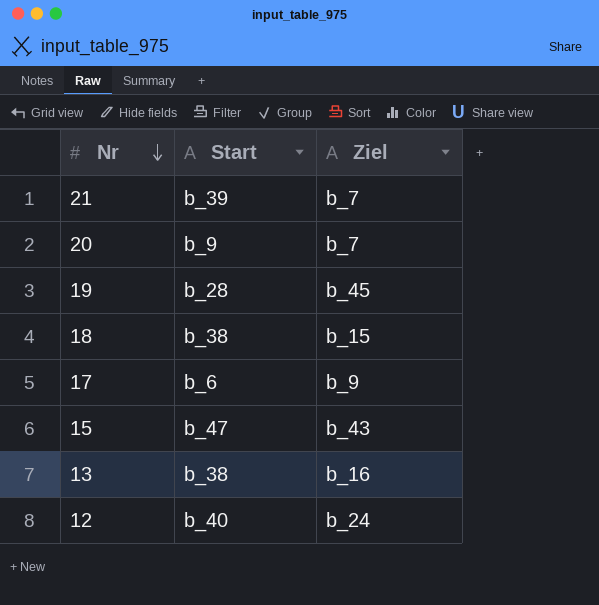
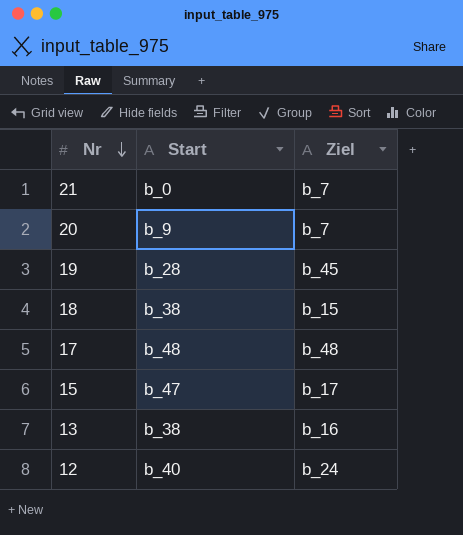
21 | Start: b_39 -> b_0
17 | Start: b_6 -> b_48
17 | Ziel: b_9 -> b_48
15 | Ziel: b_43 -> b_17

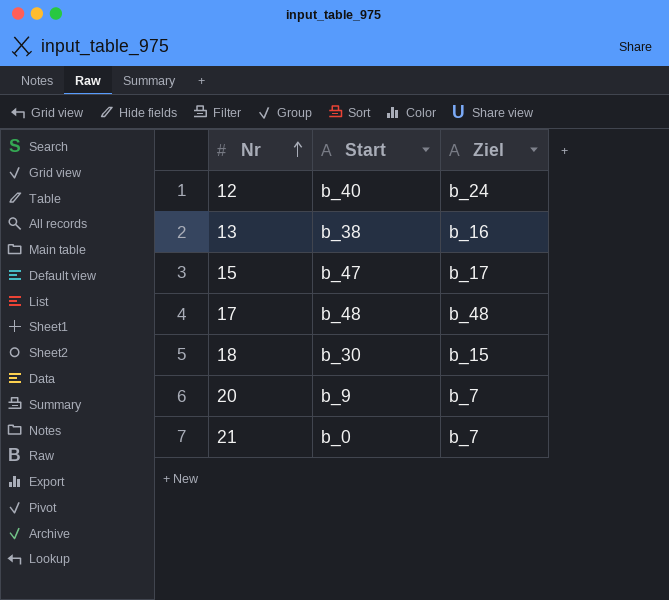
row order: Nr descending -> Nr ascending
row 19: b_28 | b_45 -> none
18 | Start: b_38 -> b_30

